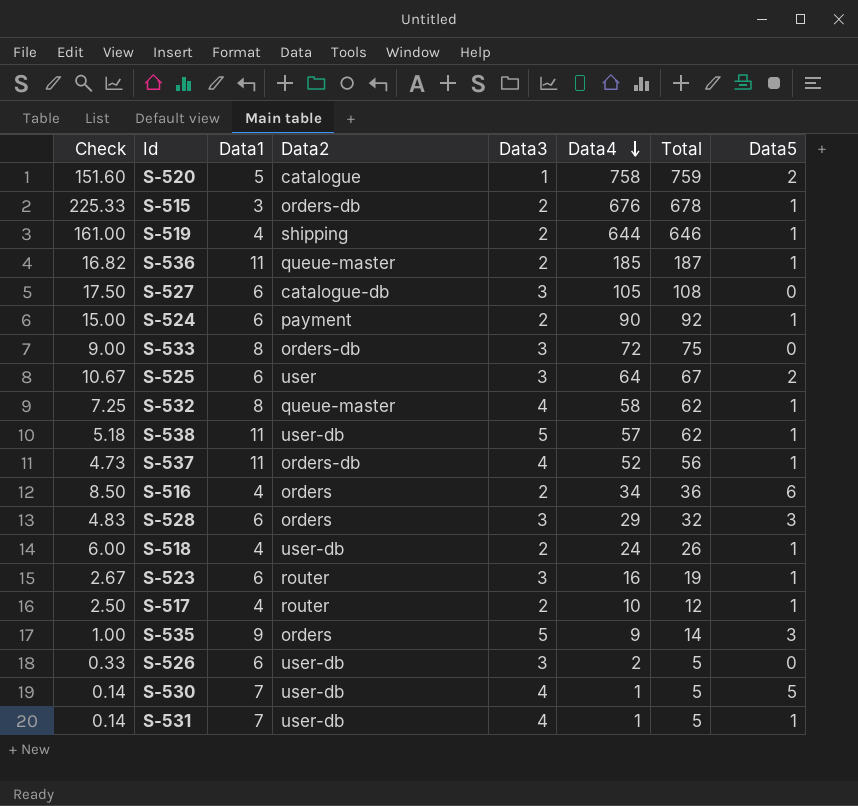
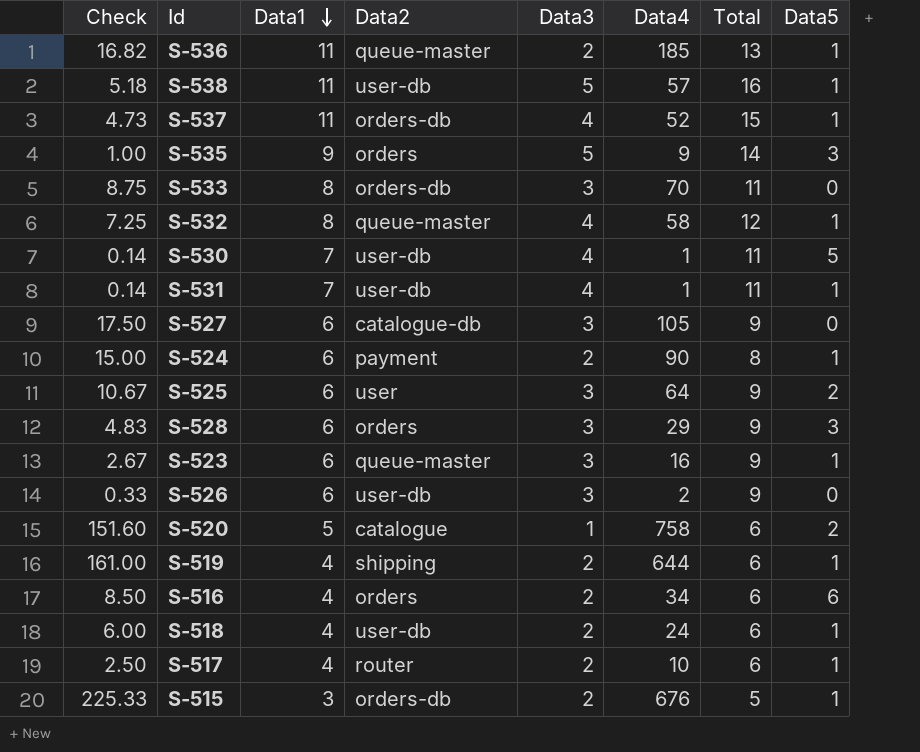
row order: Data4 descending -> Data1 descending
column Total | formula: [Data3] + [Data4] -> [Data1] + [Data3]
S-533 | Check: 9.00 -> 8.75
S-533 | Data4: 72 -> 70
S-523 | Data2: router -> queue-master

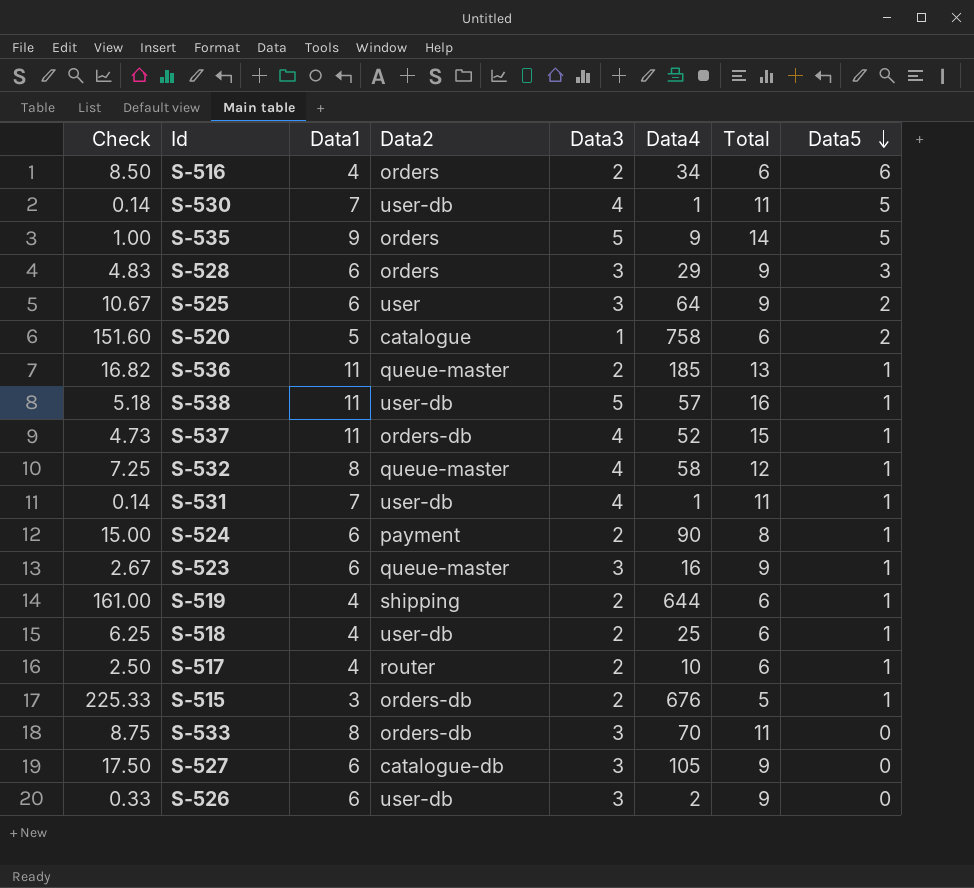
row order: Data1 descending -> Data5 descending
S-535 | Data5: 3 -> 5
S-518 | Check: 6.00 -> 6.25
S-518 | Data4: 24 -> 25

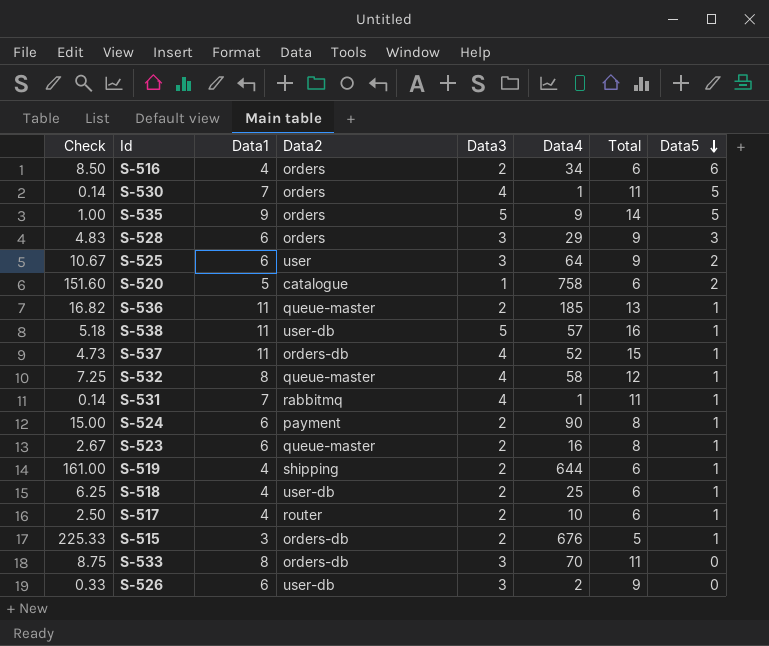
row S-527: 17.50 | 6 | catalogue-db | 3 | 105 | 9 | 0 -> none
S-530 | Data2: user-db -> orders
S-531 | Data2: user-db -> rabbitmq
S-523 | Data3: 3 -> 2
S-523 | Total: 9 -> 8

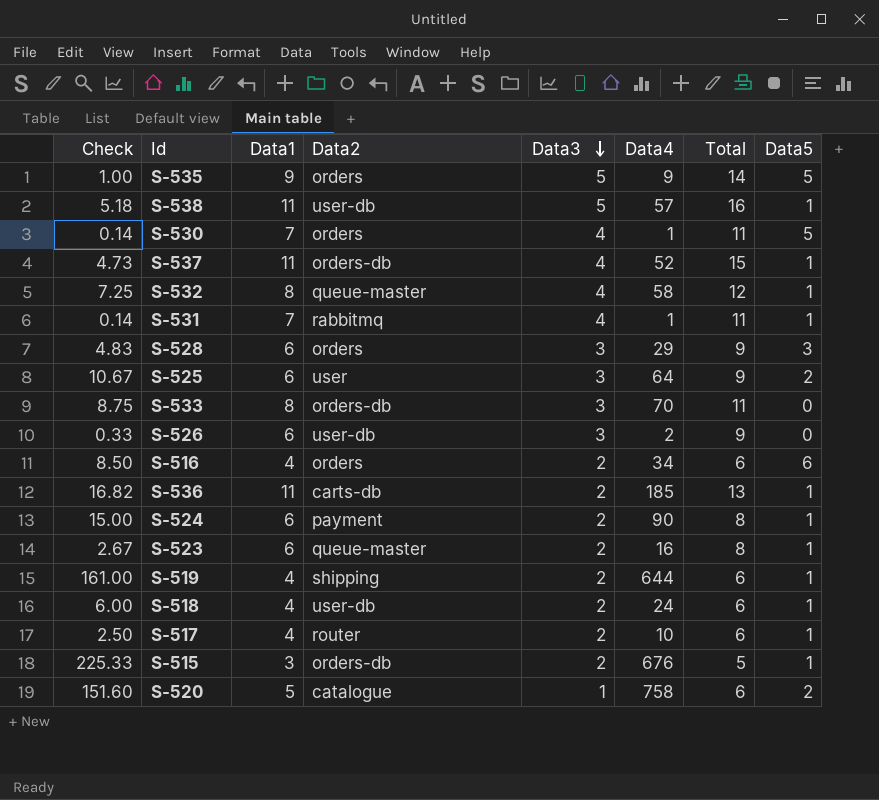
row order: Data5 descending -> Data3 descending
S-536 | Data2: queue-master -> carts-db
S-518 | Check: 6.25 -> 6.00
S-518 | Data4: 25 -> 24

